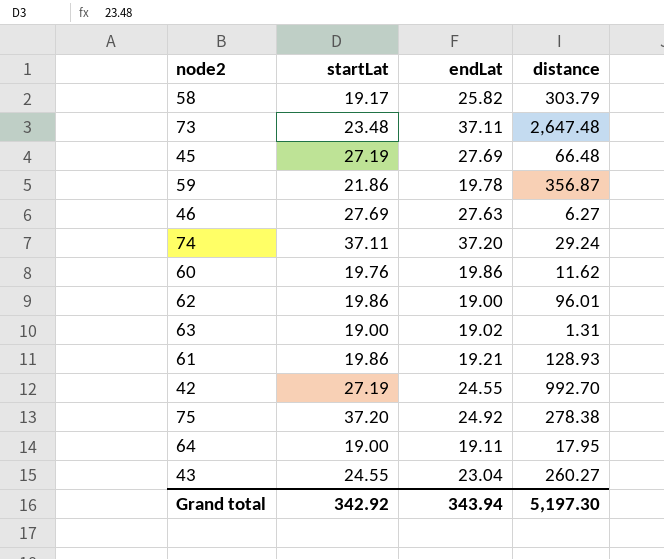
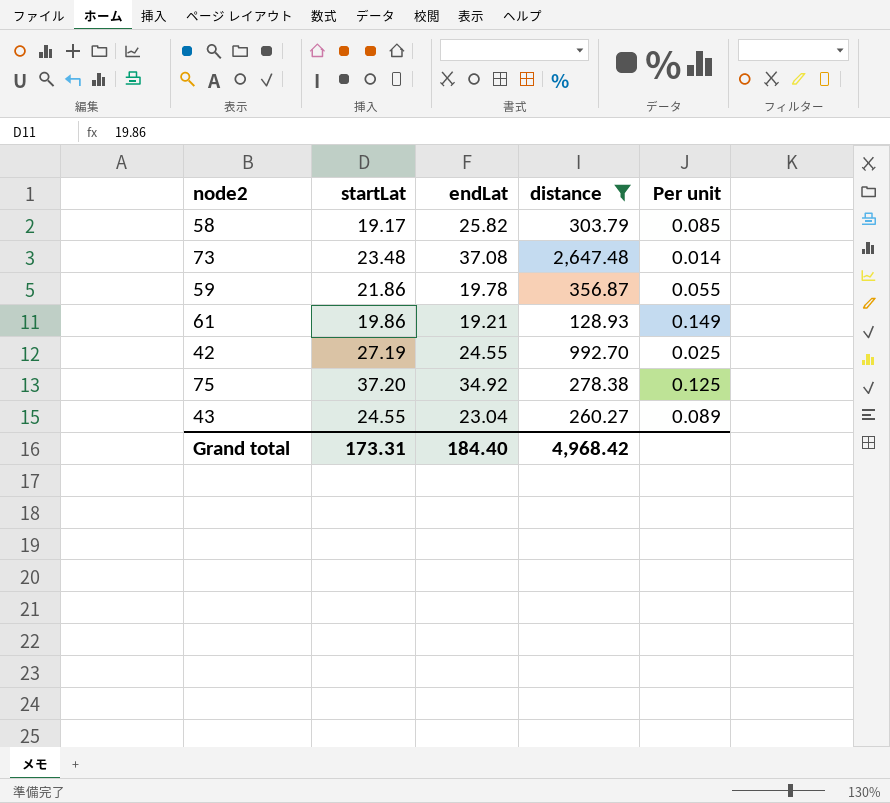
filter: none -> distance >= 128.93
column Per unit | formula: none -> [endLat] / [distance]
73 | endLat: 37.11 -> 37.08
75 | endLat: 24.92 -> 34.92
Grand total | startLat: 342.92 -> 173.31
Grand total | endLat: 343.94 -> 184.40
Grand total | distance: 5,197.30 -> 4,968.42

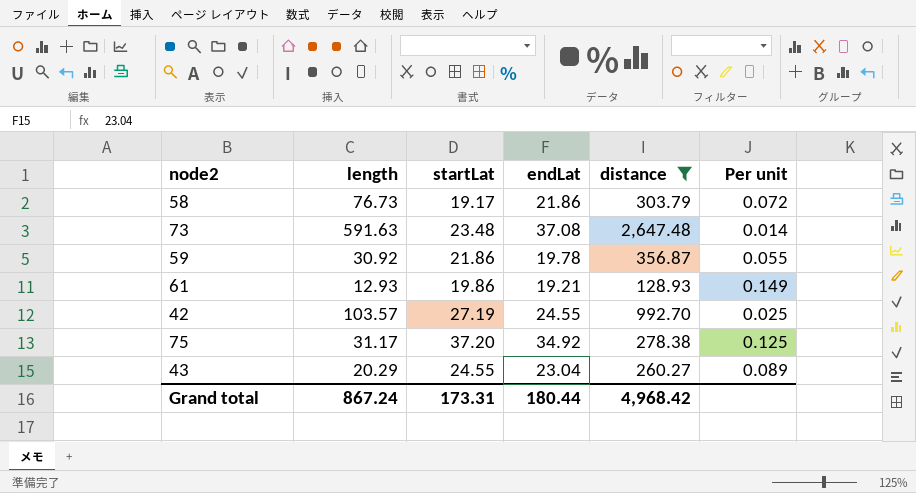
column length | position: none -> 2
58 | endLat: 25.82 -> 21.86
58 | Per unit: 0.085 -> 0.072
Grand total | endLat: 184.40 -> 180.44

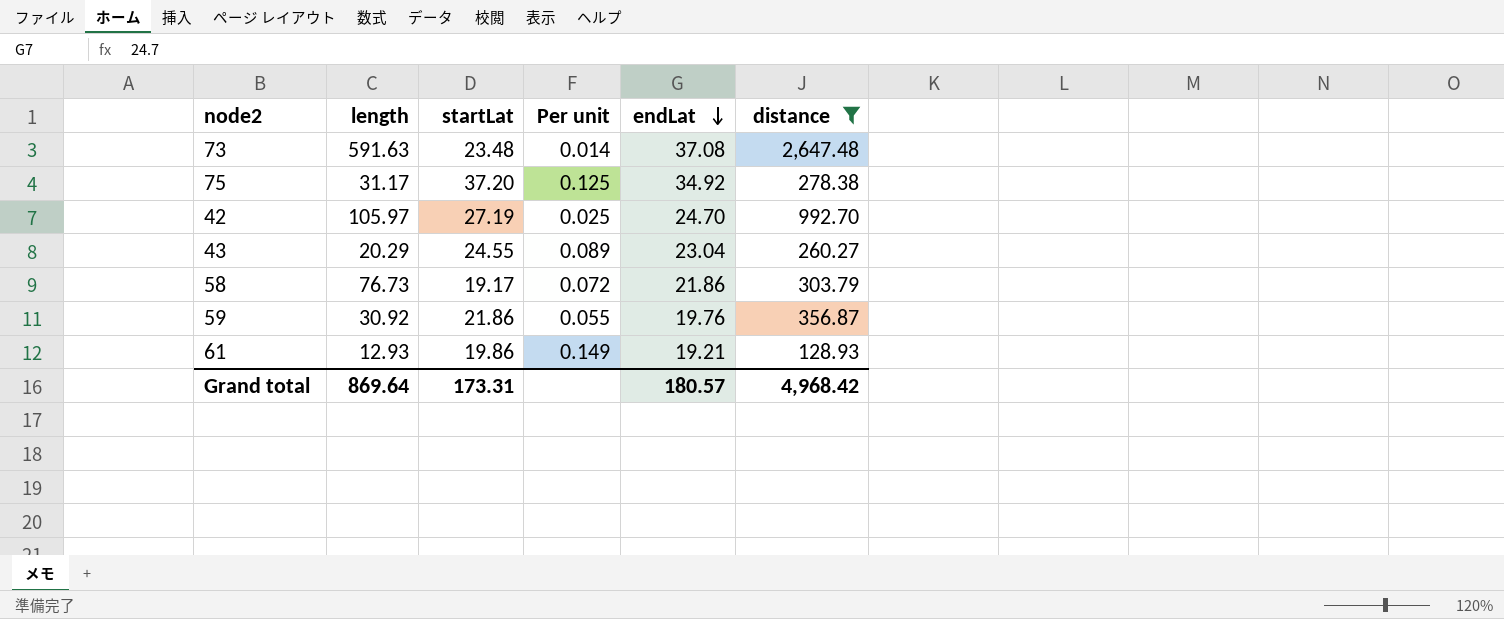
row order: none -> endLat descending
column Per unit | position: 6 -> 4
42 | length: 103.57 -> 105.97
42 | endLat: 24.55 -> 24.70
59 | endLat: 19.78 -> 19.76
Grand total | length: 867.24 -> 869.64
Grand total | endLat: 180.44 -> 180.57

